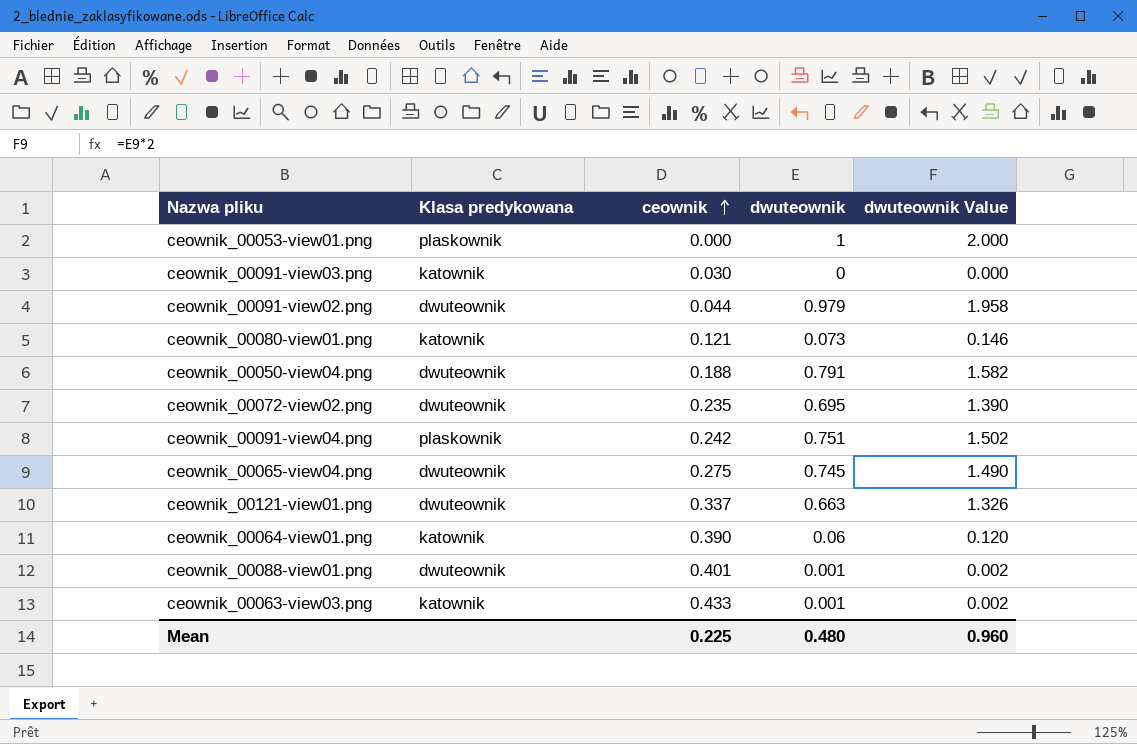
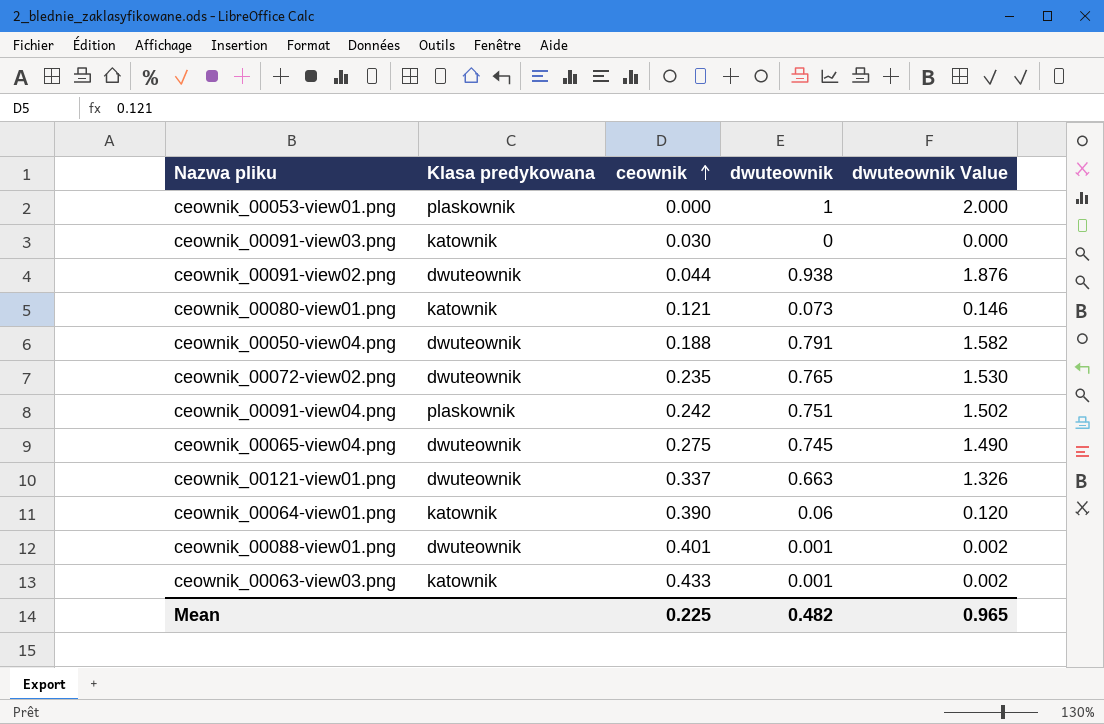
ceownik_00091-view02.png | dwuteownik: 0.979 -> 0.938
ceownik_00091-view02.png | dwuteownik Value: 1.958 -> 1.876
ceownik_00072-view02.png | dwuteownik: 0.695 -> 0.765
ceownik_00072-view02.png | dwuteownik Value: 1.390 -> 1.530
Mean | dwuteownik: 0.480 -> 0.482
Mean | dwuteownik Value: 0.960 -> 0.965

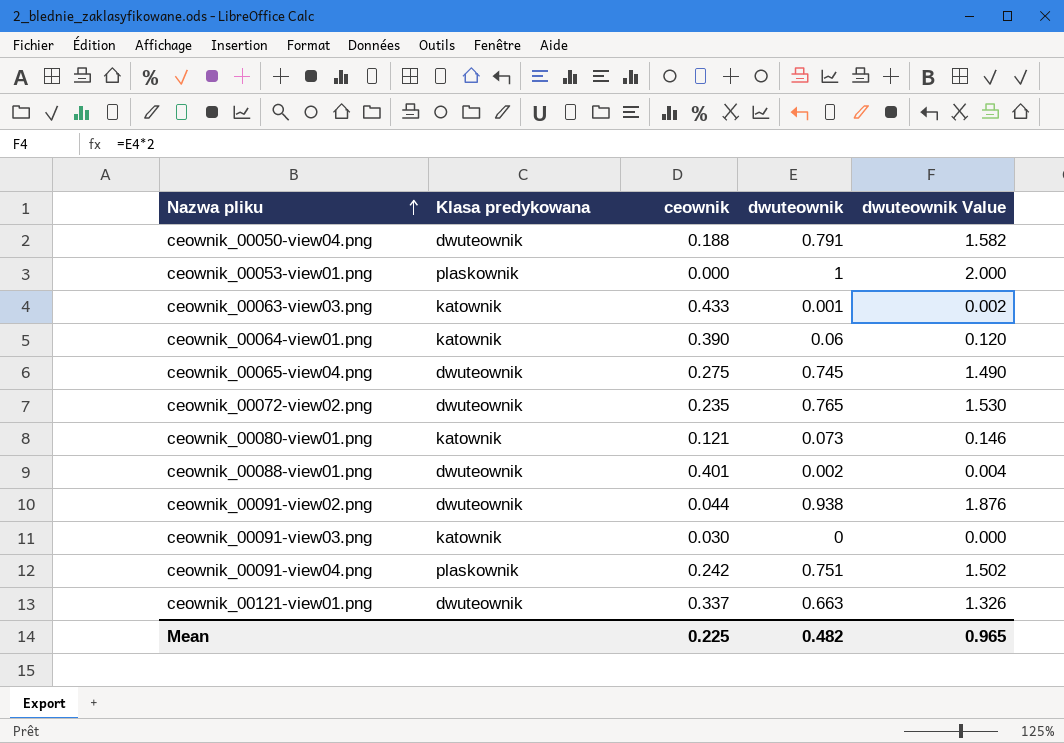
row order: ceownik ascending -> Nazwa pliku ascending
ceownik_00088-view01.png | dwuteownik: 0.001 -> 0.002
ceownik_00088-view01.png | dwuteownik Value: 0.002 -> 0.004

